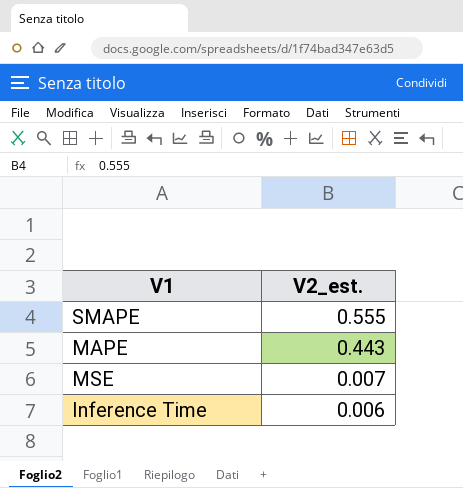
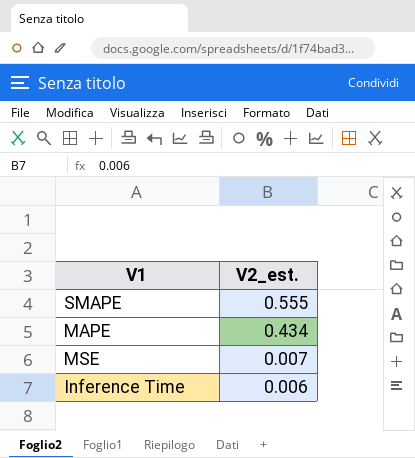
MAPE | V2_est.: 0.443 -> 0.434

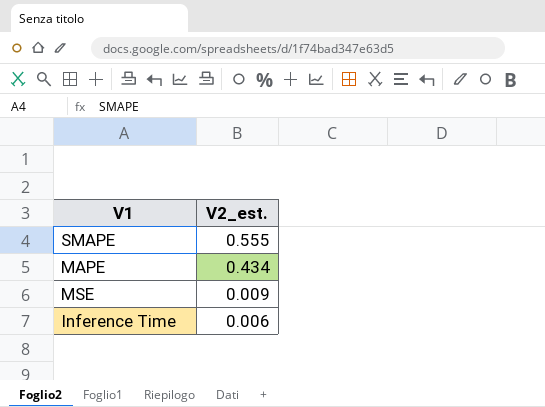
MSE | V2_est.: 0.007 -> 0.009

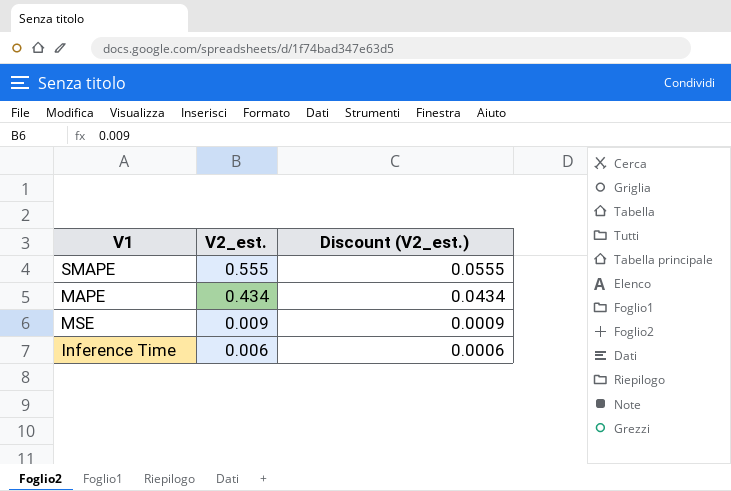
column Discount (V2_est.) | formula: none -> [V2_est.] * 0.1

